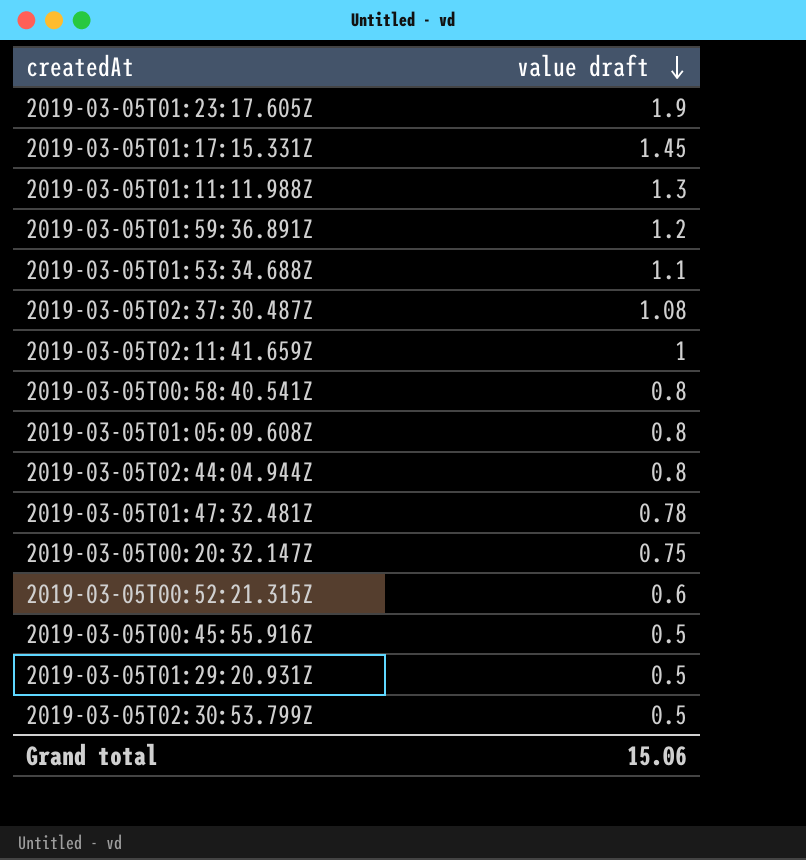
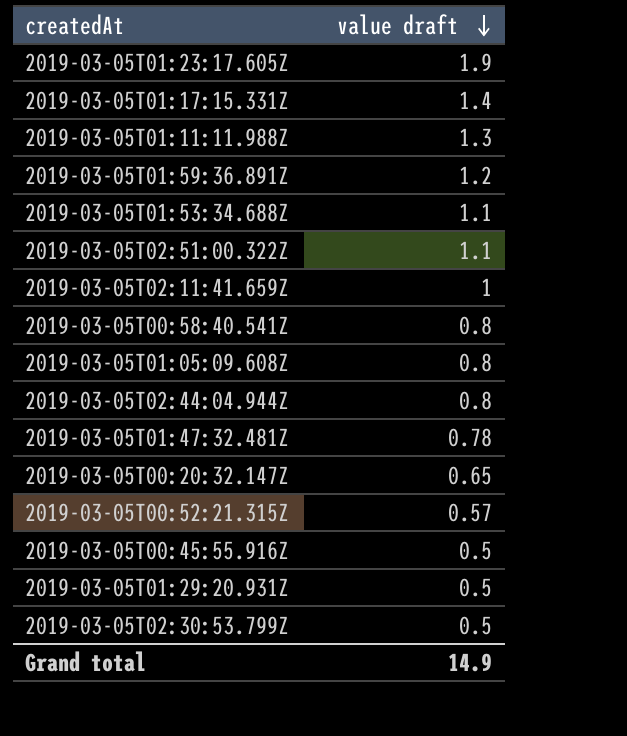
row 2019-03-05T02:37:30.487Z: 1.08 -> none
2019-03-05T01:17:15.331Z | value draft: 1.45 -> 1.4
row 2019-03-05T02:51:00.322Z: none -> 1.1
2019-03-05T00:20:32.147Z | value draft: 0.75 -> 0.65
2019-03-05T00:52:21.315Z | value draft: 0.6 -> 0.57
Grand total | value draft: 15.06 -> 14.9

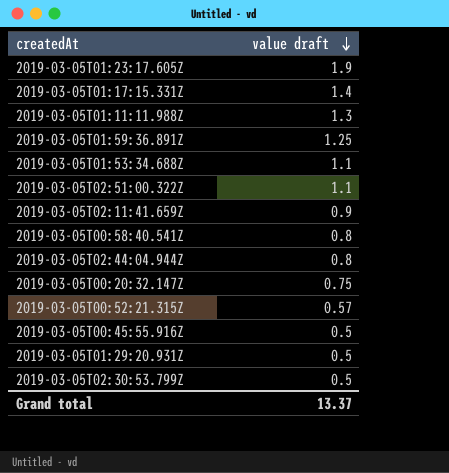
row 2019-03-05T01:05:09.608Z: 0.8 -> none
row 2019-03-05T01:47:32.481Z: 0.78 -> none
2019-03-05T01:59:36.891Z | value draft: 1.2 -> 1.25
2019-03-05T02:11:41.659Z | value draft: 1 -> 0.9
2019-03-05T00:20:32.147Z | value draft: 0.65 -> 0.75
Grand total | value draft: 14.9 -> 13.37

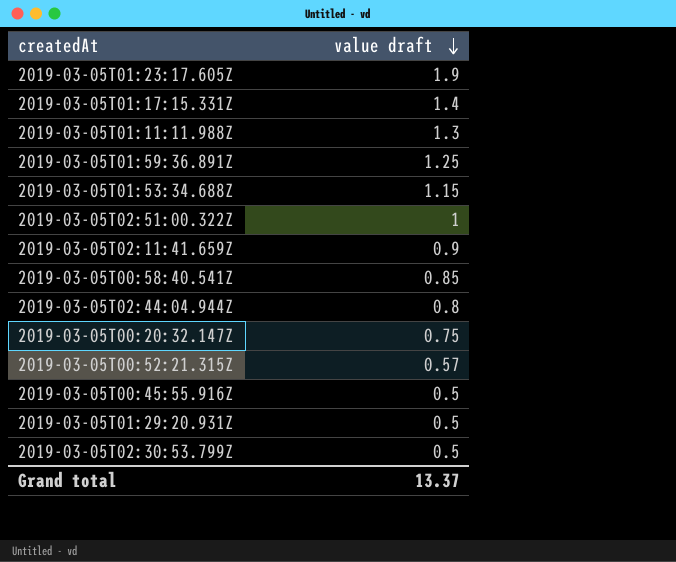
2019-03-05T01:53:34.688Z | value draft: 1.1 -> 1.15
2019-03-05T02:51:00.322Z | value draft: 1.1 -> 1
2019-03-05T00:58:40.541Z | value draft: 0.8 -> 0.85

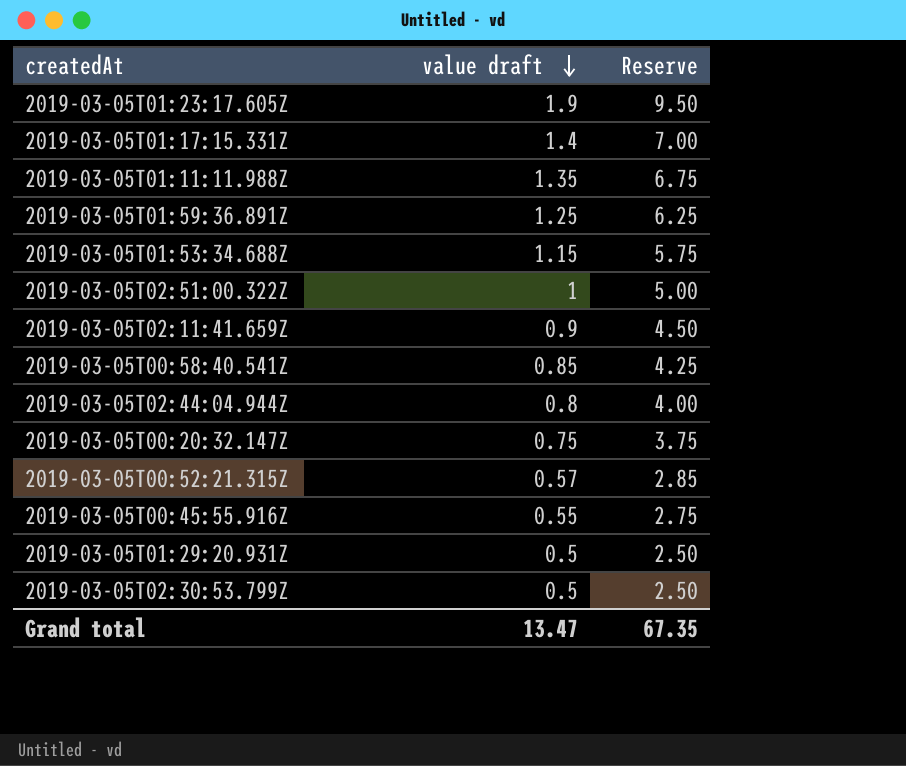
column Reserve | formula: none -> [value draft] * 5
2019-03-05T01:11:11.988Z | value draft: 1.3 -> 1.35
2019-03-05T00:45:55.916Z | value draft: 0.5 -> 0.55
Grand total | value draft: 13.37 -> 13.47

